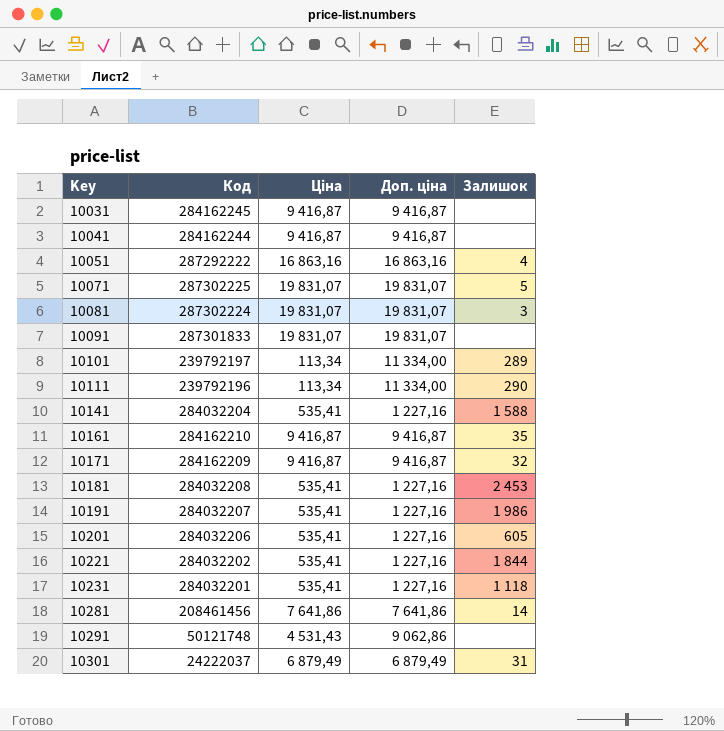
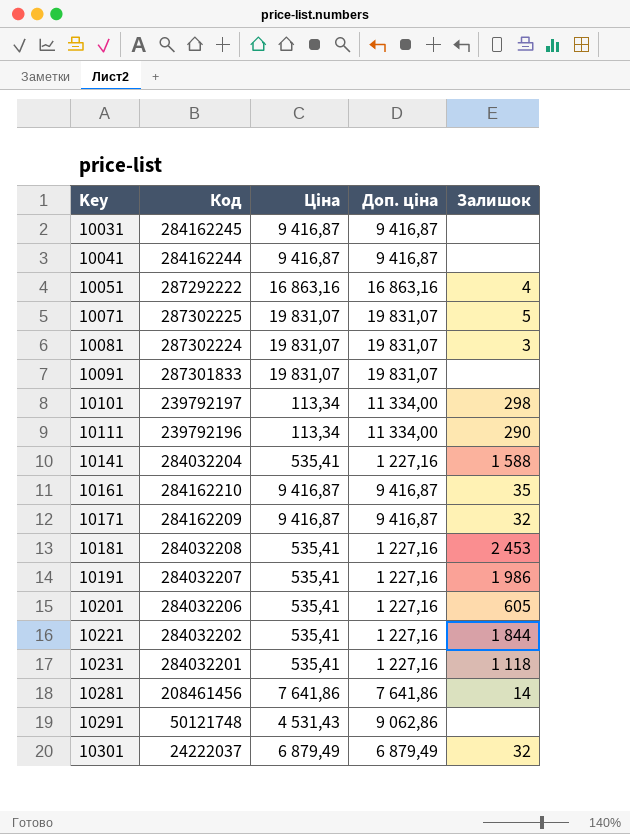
10101 | Залишок: 289 -> 298
10301 | Залишок: 31 -> 32

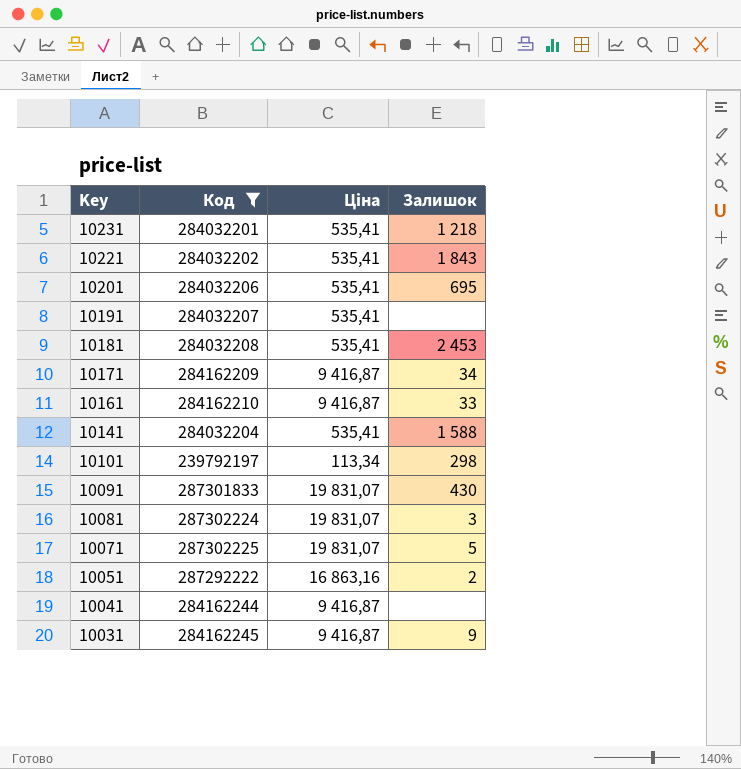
filter: none -> Код >= 239792197
row order: Key ascending -> Key descending
column Доп. ціна | position: 4 -> none
10231 | Залишок: 1 118 -> 1 218
10221 | Залишок: 1 844 -> 1 843
10201 | Залишок: 605 -> 695
10191 | Залишок: 1 986 -> none
10171 | Залишок: 32 -> 34
10161 | Залишок: 35 -> 33
10091 | Залишок: none -> 430
10051 | Залишок: 4 -> 2
10031 | Залишок: none -> 9

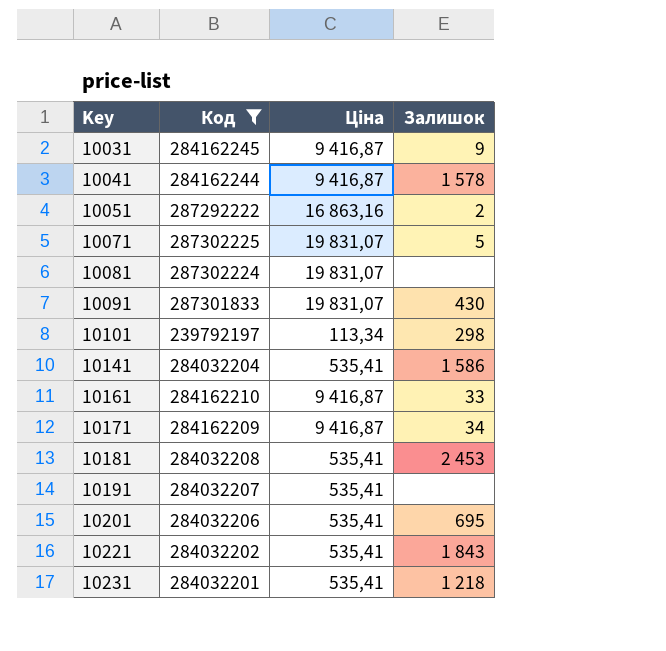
row order: Key descending -> Key ascending
10041 | Залишок: none -> 1 578
10081 | Залишок: 3 -> none
10141 | Залишок: 1 588 -> 1 586

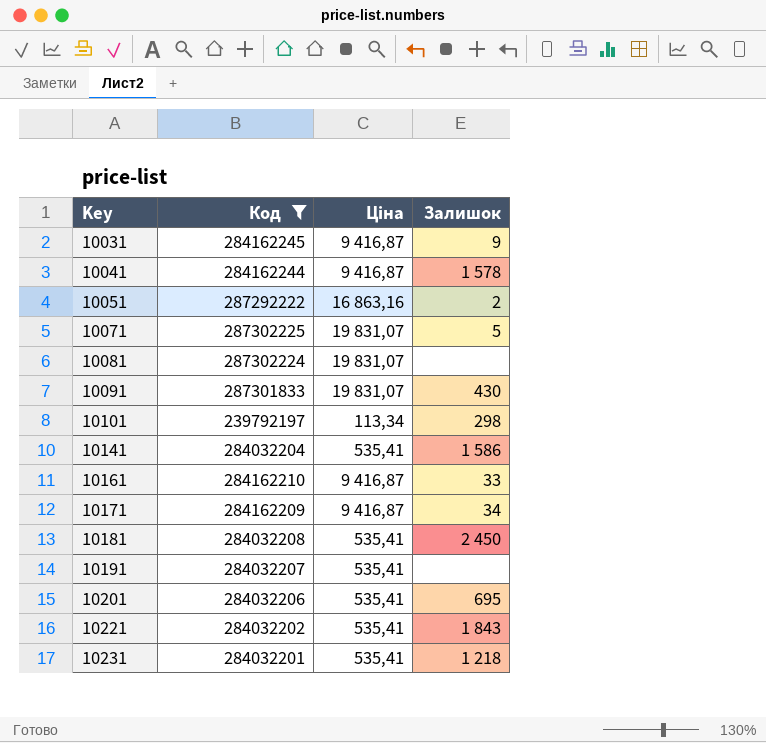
10181 | Залишок: 2 453 -> 2 450

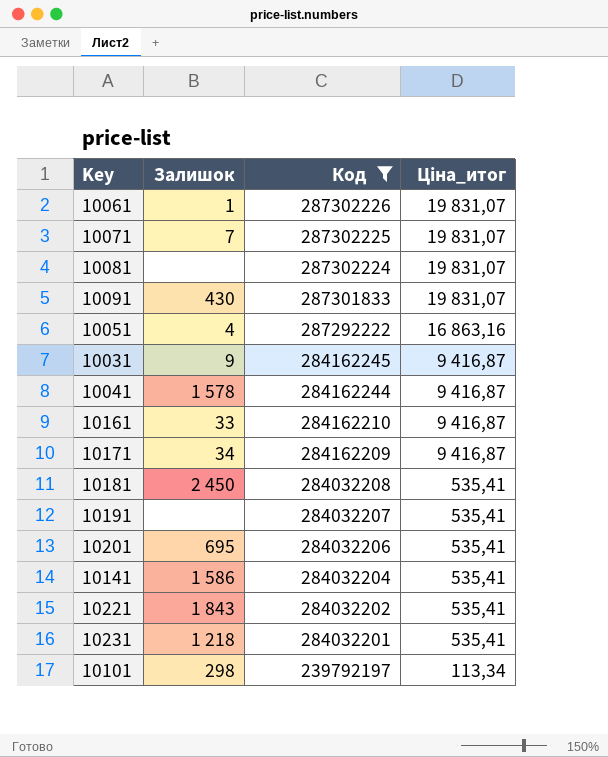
row order: Key ascending -> Код descending
column Залишок | position: 4 -> 2
column name: Ціна -> Ціна_итог
row 10061: none -> 1 | 287302226 | 19 831,07
10071 | Залишок: 5 -> 7
10051 | Залишок: 2 -> 4

